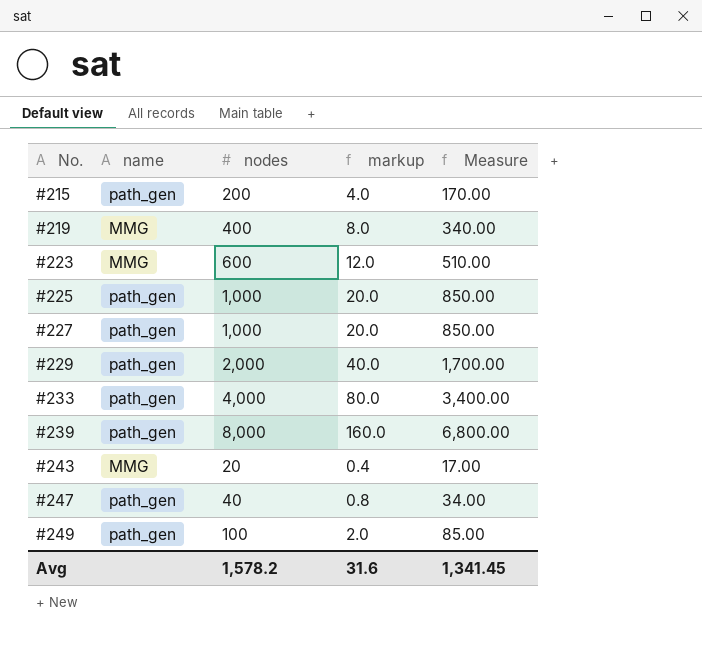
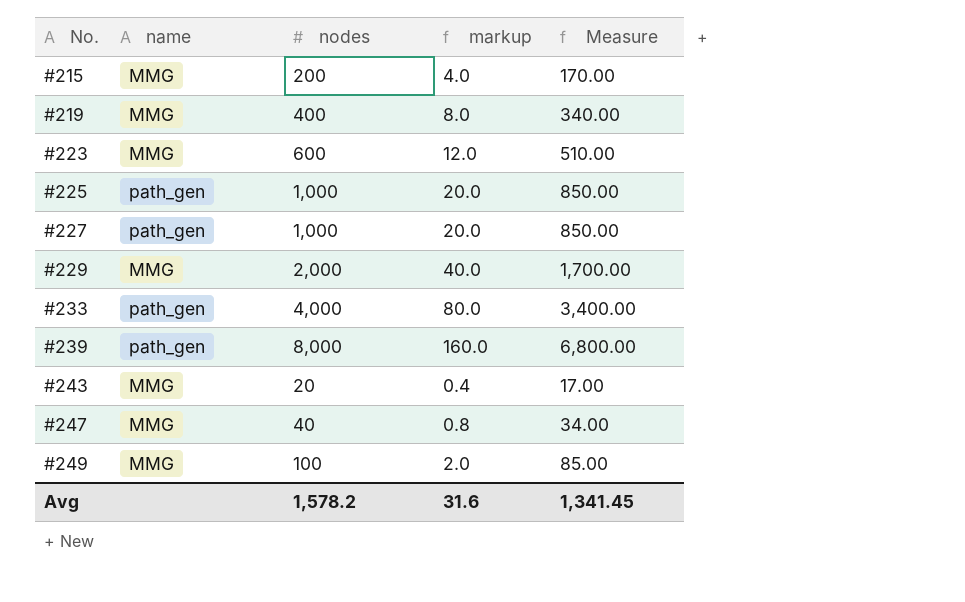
#215 | name: path_gen -> MMG
#229 | name: path_gen -> MMG
#247 | name: path_gen -> MMG
#249 | name: path_gen -> MMG

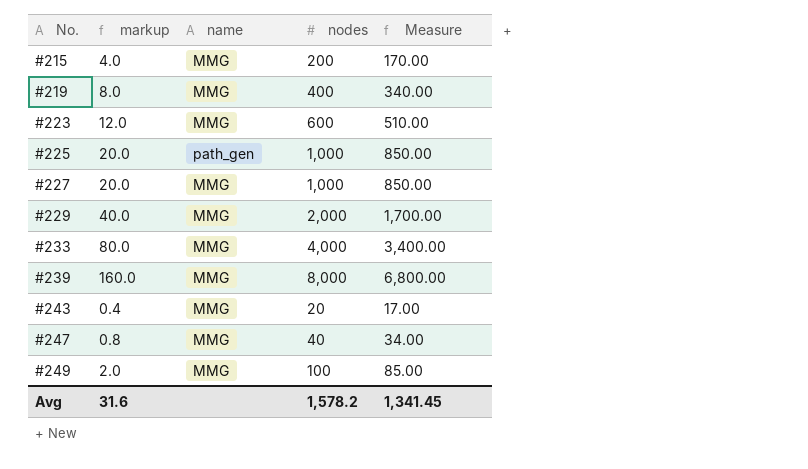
column markup | position: 4 -> 2
#227 | name: path_gen -> MMG
#233 | name: path_gen -> MMG
#239 | name: path_gen -> MMG

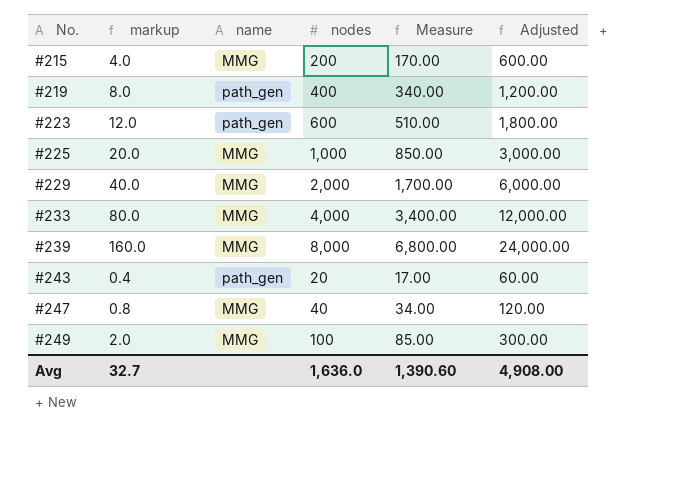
column Adjusted | formula: none -> [nodes] * 3
row #227: 20.0 | MMG | 1,000 | 850.00 -> none
#219 | name: MMG -> path_gen
#223 | name: MMG -> path_gen
#225 | name: path_gen -> MMG
#243 | name: MMG -> path_gen
Avg | markup: 31.6 -> 32.7
Avg | nodes: 1,578.2 -> 1,636.0
Avg | Measure: 1,341.45 -> 1,390.60

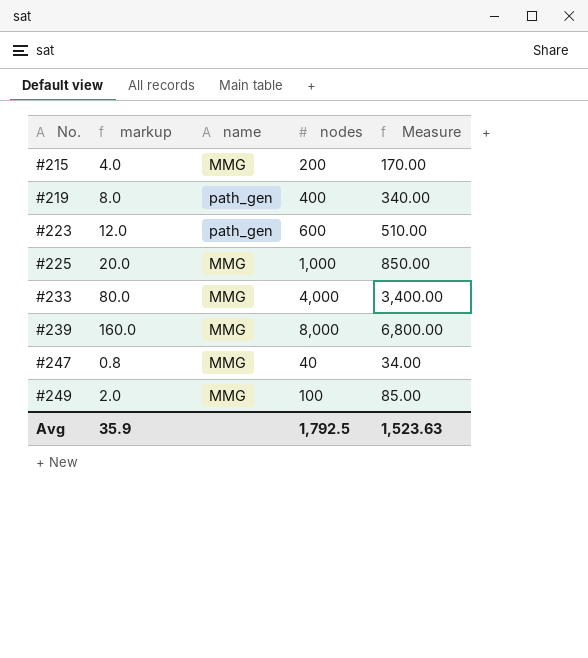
column Adjusted | formula: [nodes] * 3 -> none
row #229: 40.0 | MMG | 2,000 | 1,700.00 | 6,000.00 -> none
row #243: 0.4 | path_gen | 20 | 17.00 | 60.00 -> none
Avg | markup: 32.7 -> 35.9
Avg | nodes: 1,636.0 -> 1,792.5
Avg | Measure: 1,390.60 -> 1,523.63

